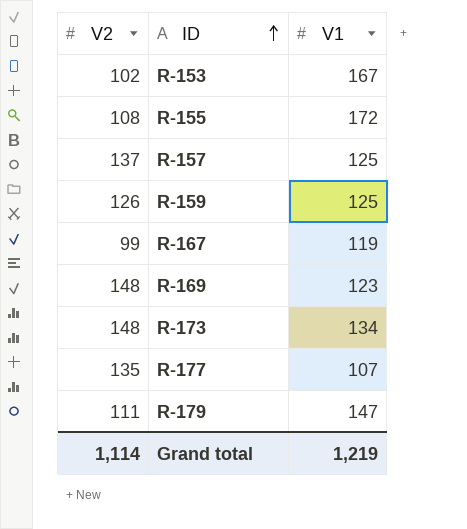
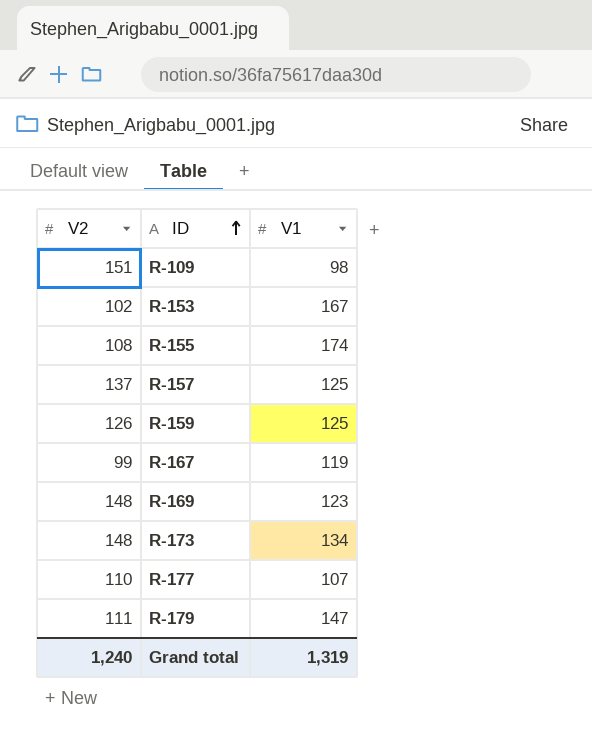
row R-109: none -> 151 | 98
R-155 | V1: 172 -> 174
R-177 | V2: 135 -> 110
Grand total | V2: 1,114 -> 1,240
Grand total | V1: 1,219 -> 1,319

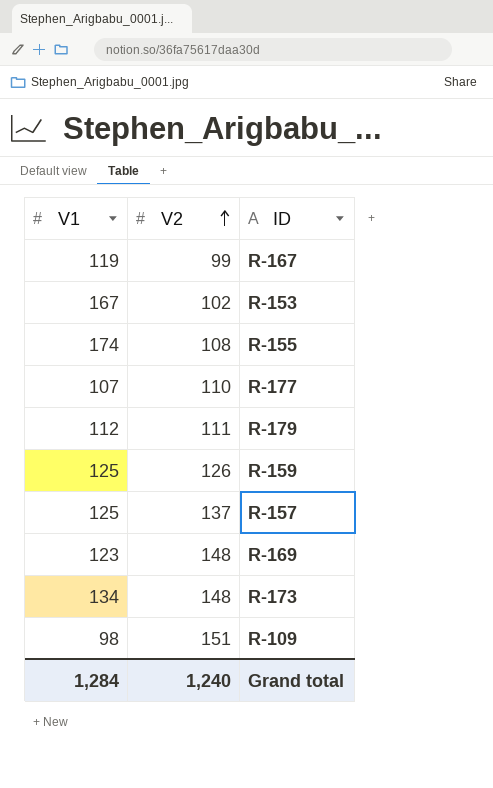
row order: ID ascending -> V2 ascending
column V1 | position: 3 -> 1
R-179 | V1: 147 -> 112
Grand total | V1: 1,319 -> 1,284

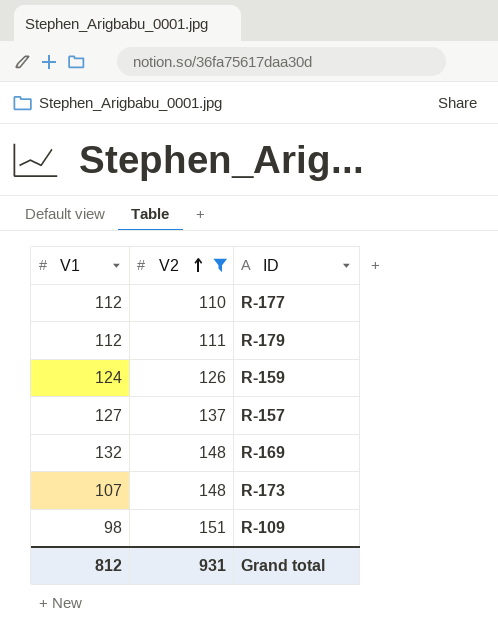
filter: none -> V2 >= 110
R-177 | V1: 107 -> 112
R-159 | V1: 125 -> 124
R-157 | V1: 125 -> 127
R-169 | V1: 123 -> 132
R-173 | V1: 134 -> 107
Grand total | V1: 1,284 -> 812
Grand total | V2: 1,240 -> 931

